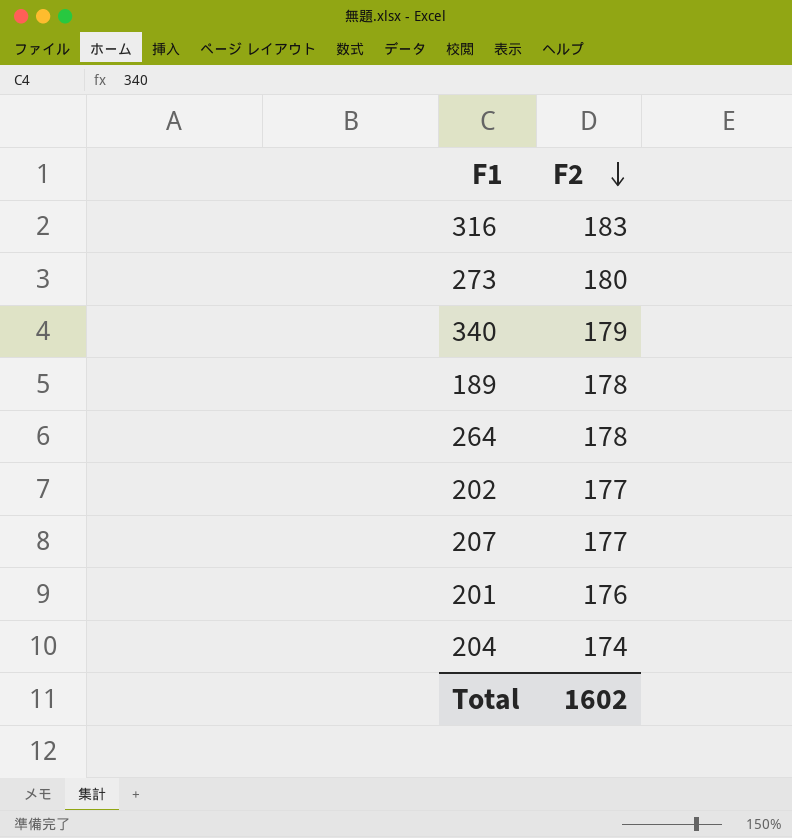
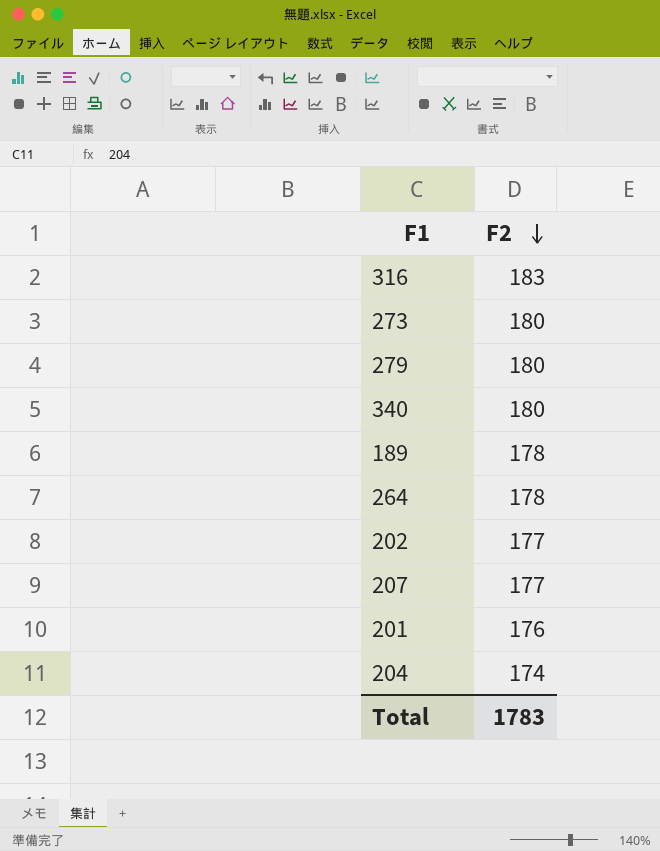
row 279: none -> 180
340 | F2: 179 -> 180
Total | F2: 1602 -> 1783

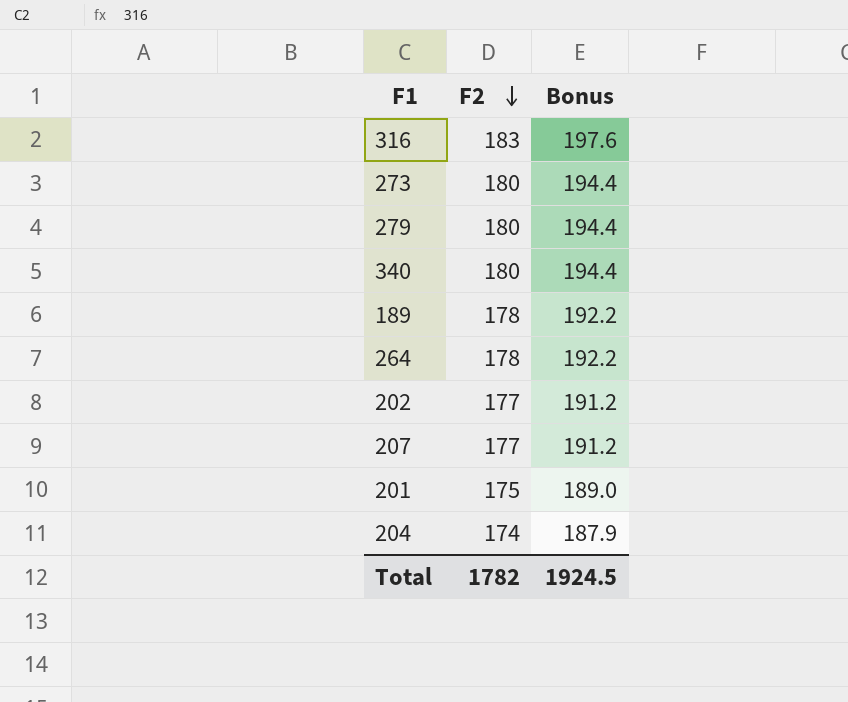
column Bonus | formula: none -> [F2] * 1.08
201 | F2: 176 -> 175
Total | F2: 1783 -> 1782

